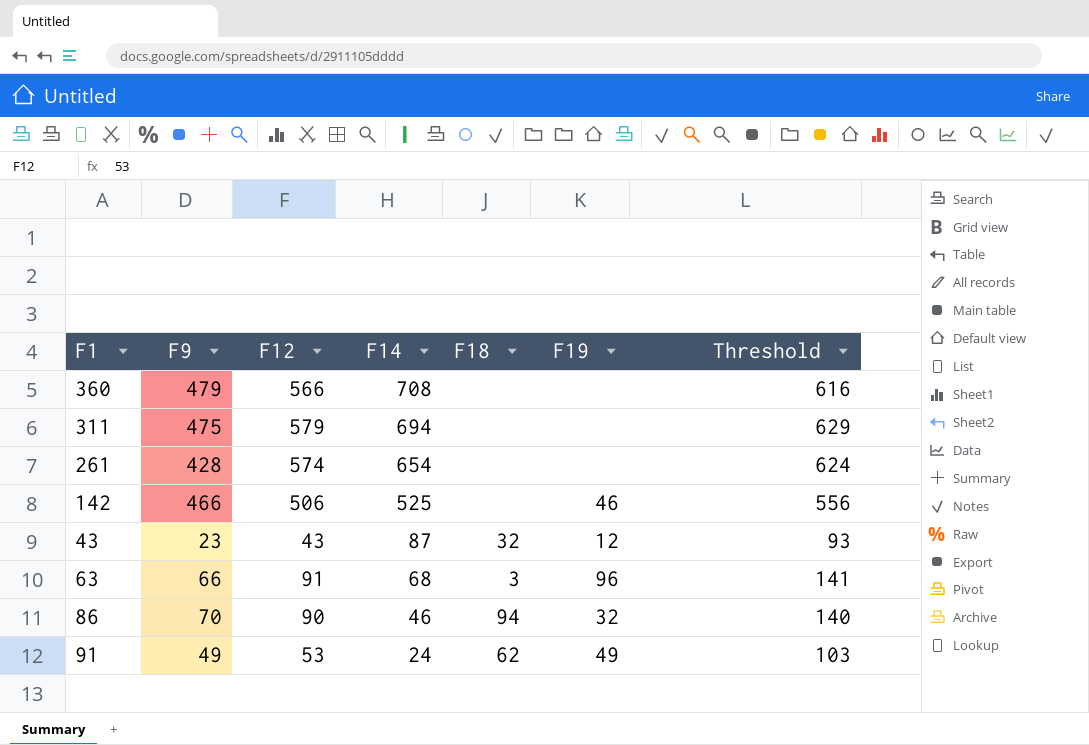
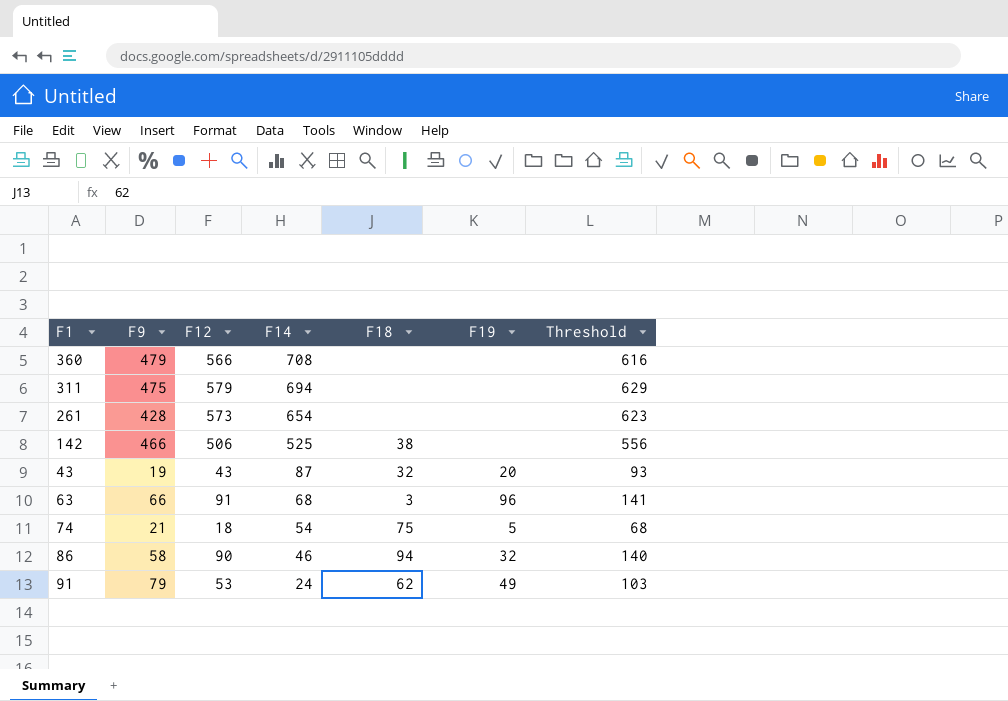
261 | F12: 574 -> 573
261 | Threshold: 624 -> 623
142 | F18: none -> 38
142 | F19: 46 -> none
43 | F9: 23 -> 19
43 | F19: 12 -> 20
row 74: none -> 21 | 18 | 54 | 75 | 5 | 68
86 | F9: 70 -> 58
91 | F9: 49 -> 79

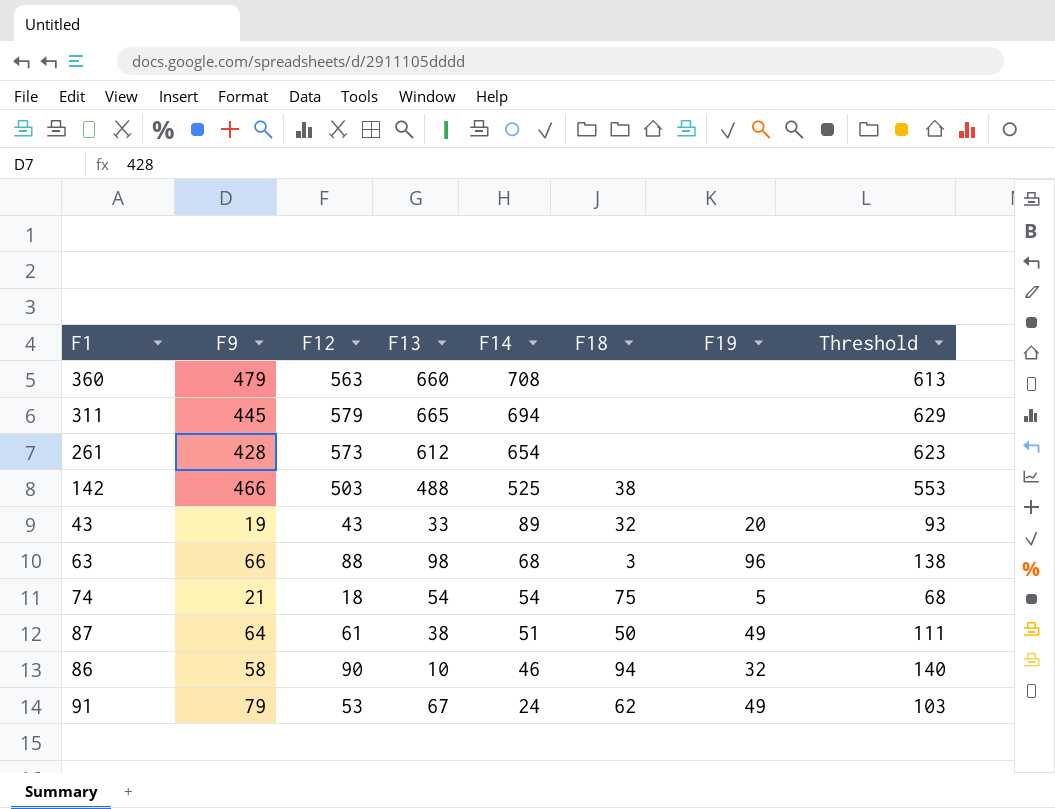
column F13 | position: none -> 4
360 | F12: 566 -> 563
360 | Threshold: 616 -> 613
311 | F9: 475 -> 445
142 | F12: 506 -> 503
142 | Threshold: 556 -> 553
43 | F14: 87 -> 89
63 | F12: 91 -> 88
63 | Threshold: 141 -> 138
row 87: none -> 64 | 61 | 38 | 51 | 50 | 49 | 111

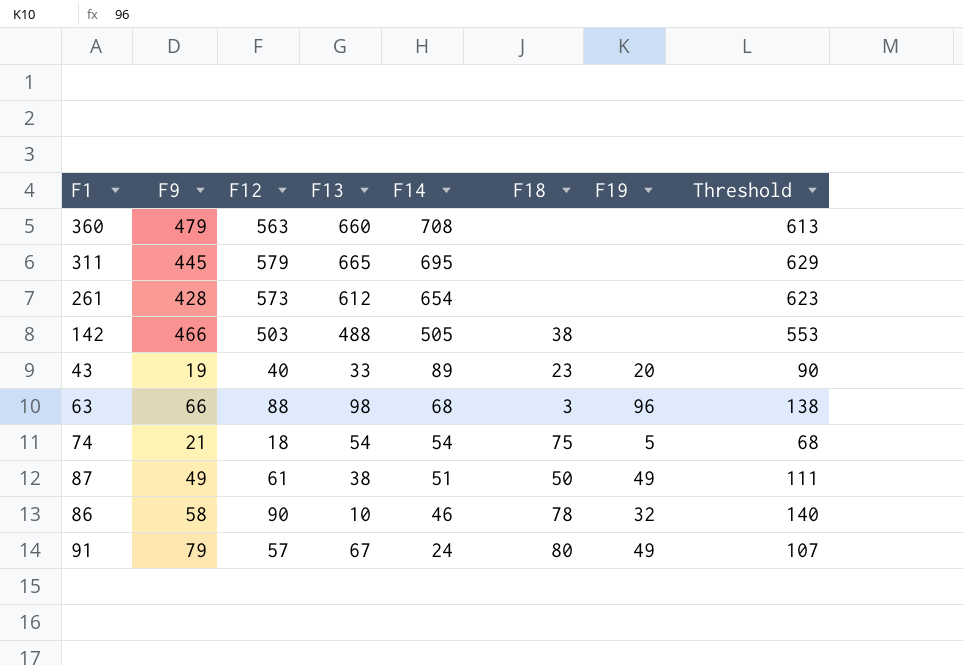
311 | F14: 694 -> 695
142 | F14: 525 -> 505
43 | F12: 43 -> 40
43 | F18: 32 -> 23
43 | Threshold: 93 -> 90
87 | F9: 64 -> 49
86 | F18: 94 -> 78
91 | F12: 53 -> 57
91 | F18: 62 -> 80
91 | Threshold: 103 -> 107

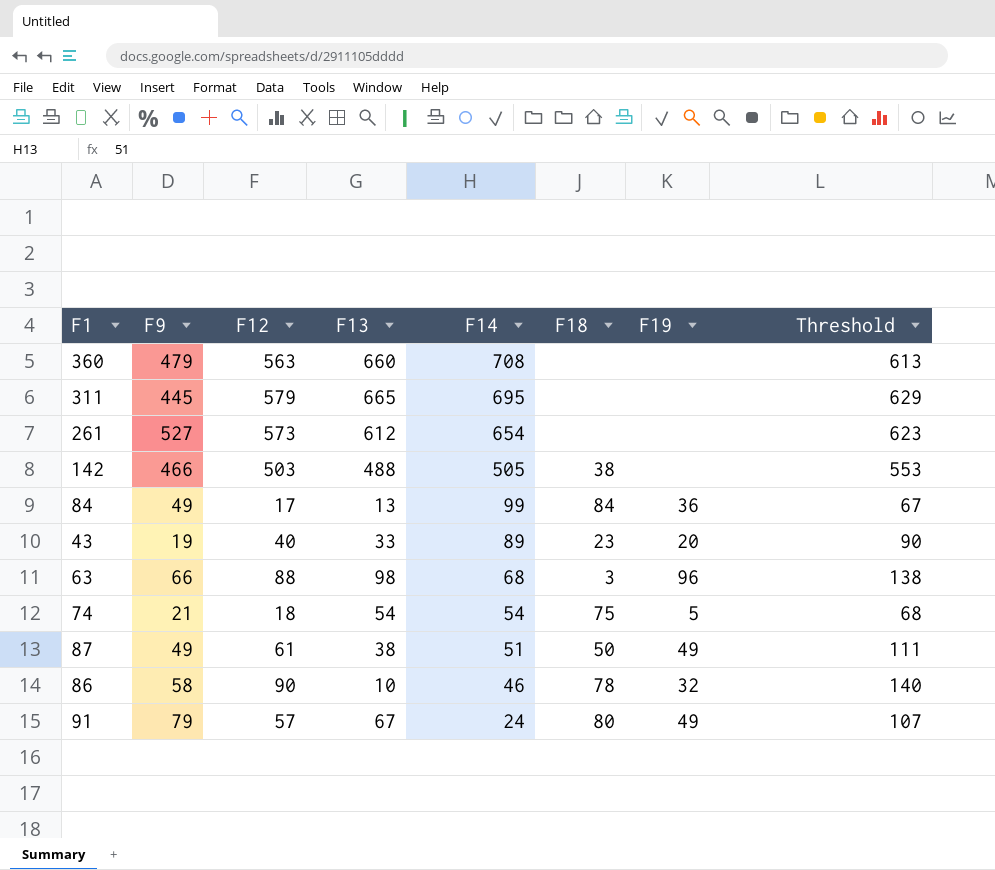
261 | F9: 428 -> 527
row 84: none -> 49 | 17 | 13 | 99 | 84 | 36 | 67

